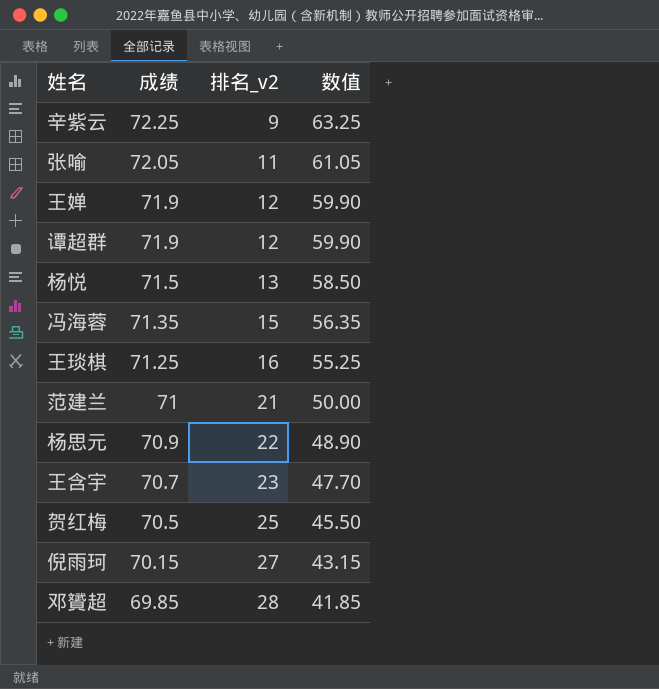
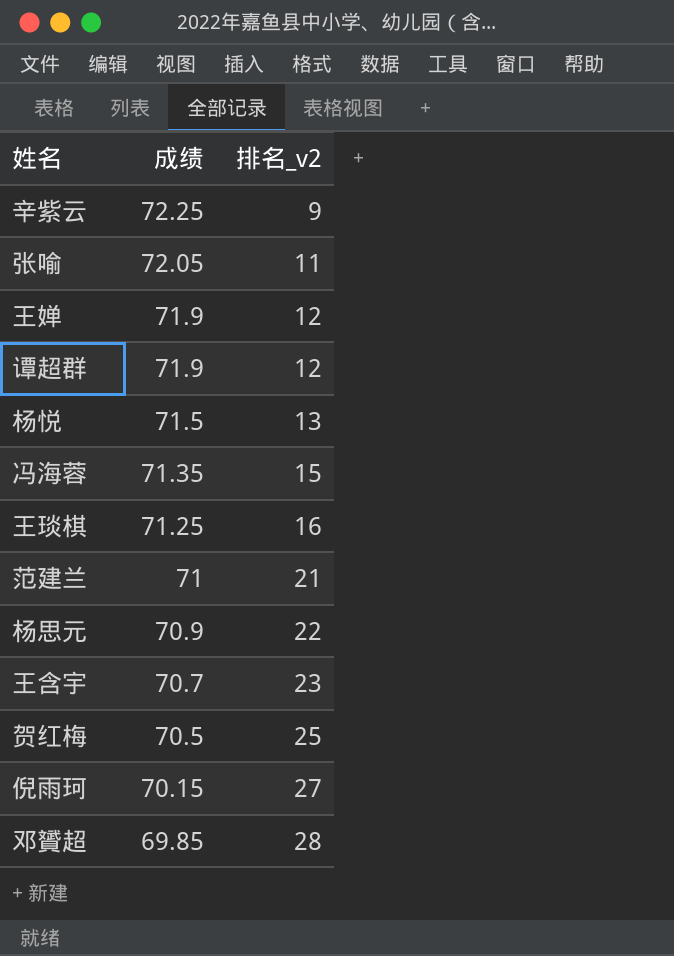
column 数值 | formula: [成绩] - [排名_v2] -> none

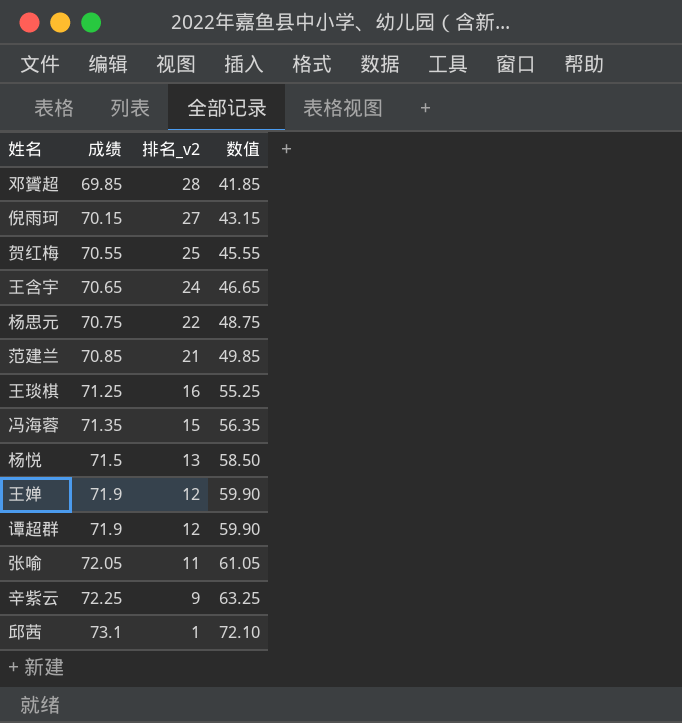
row order: 成绩 descending -> 成绩 ascending
column 数值 | formula: none -> [成绩] - [排名_v2]
贺红梅 | 成绩: 70.5 -> 70.55
王含宇 | 成绩: 70.7 -> 70.65
王含宇 | 排名_v2: 23 -> 24
杨思元 | 成绩: 70.9 -> 70.75
范建兰 | 成绩: 71 -> 70.85
row 邱茜: none -> 73.1 | 1 | 72.10

